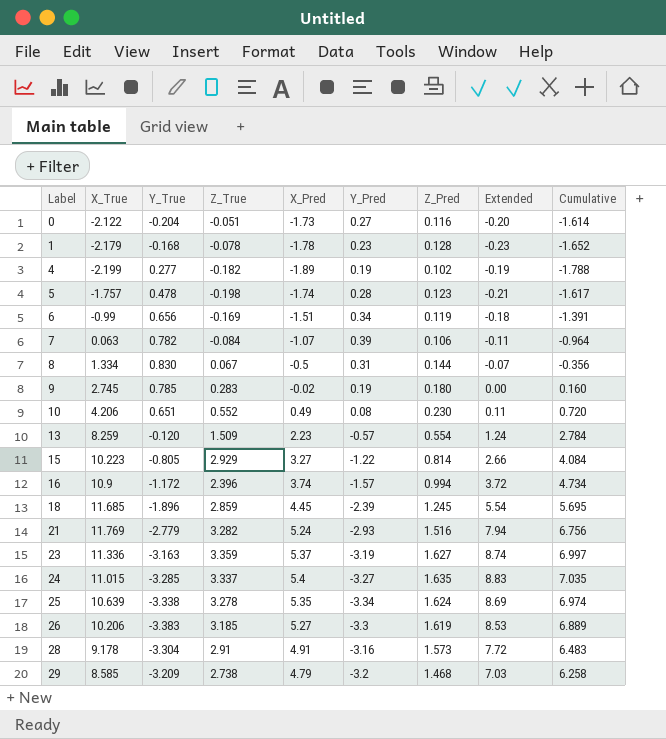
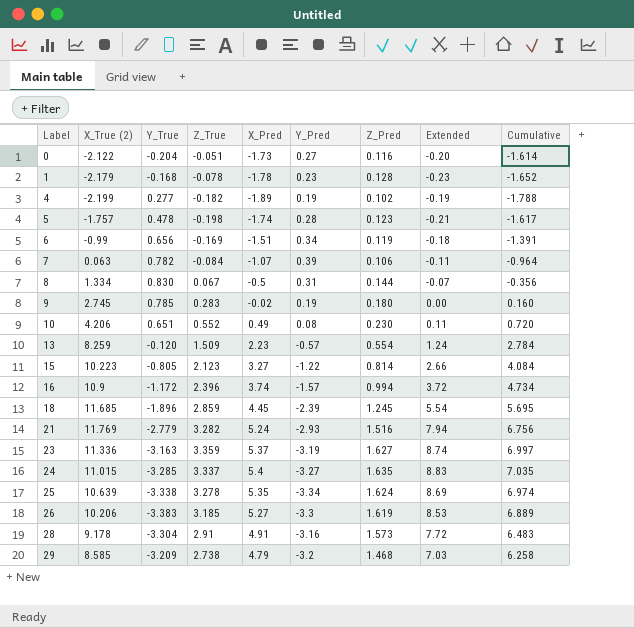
column name: X_True -> X_True (2)
15 | Z_True: 2.929 -> 2.123

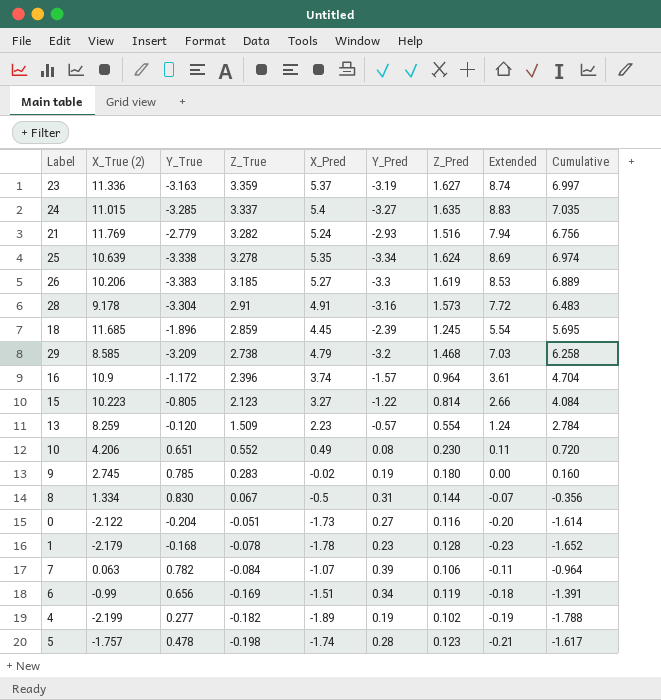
row order: Label ascending -> Z_True descending
16 | Z_Pred: 0.994 -> 0.964
16 | Extended: 3.72 -> 3.61
16 | Cumulative: 4.734 -> 4.704

